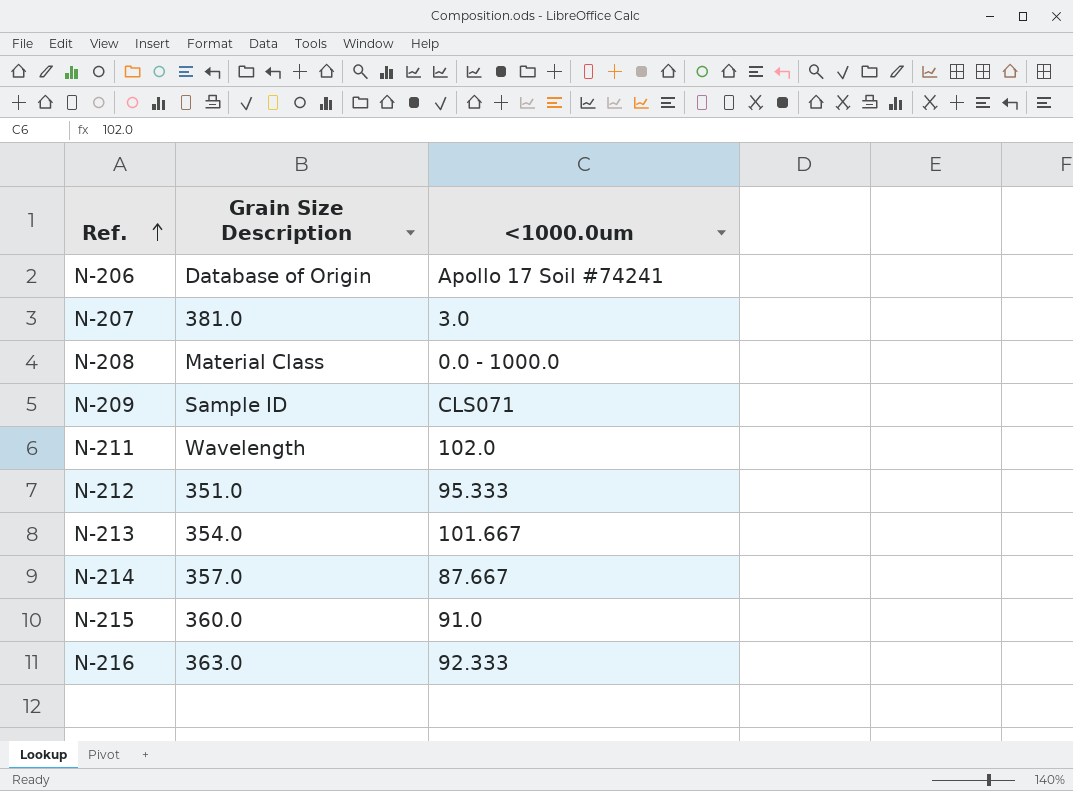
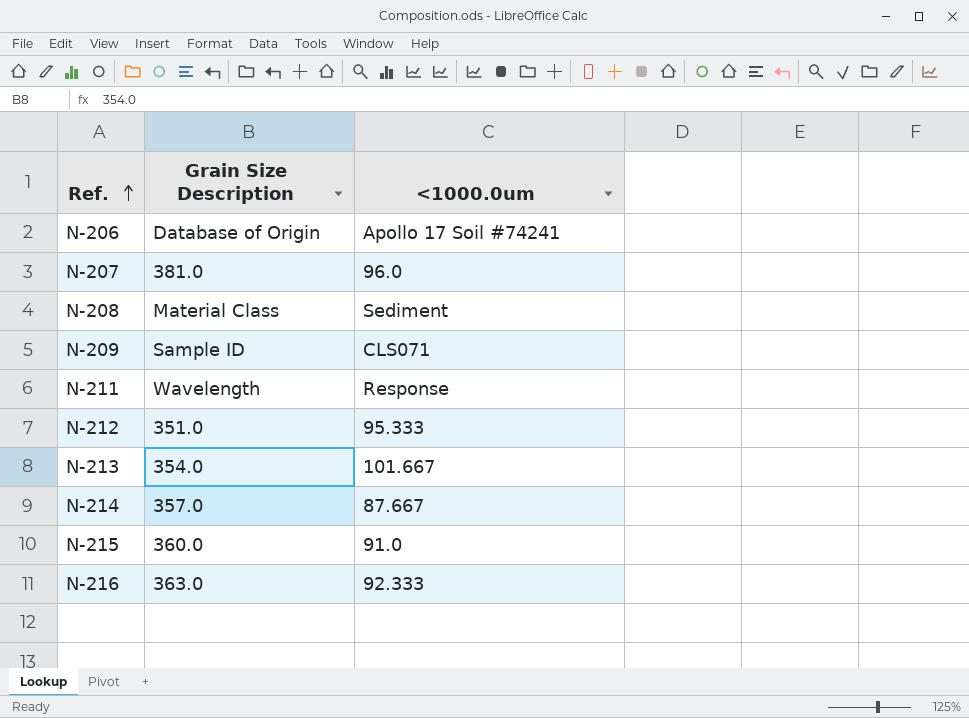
N-207 | <1000.0um: 3.0 -> 96.0
N-208 | <1000.0um: 0.0 - 1000.0 -> Sediment
N-211 | <1000.0um: 102.0 -> Response

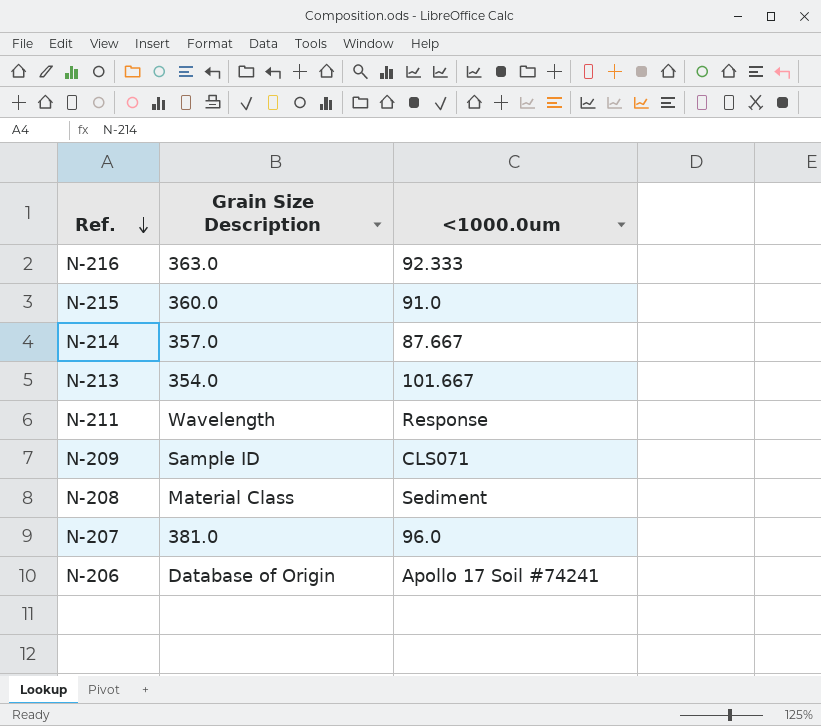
row order: Ref. ascending -> Ref. descending
row N-212: 351.0 | 95.333 -> none

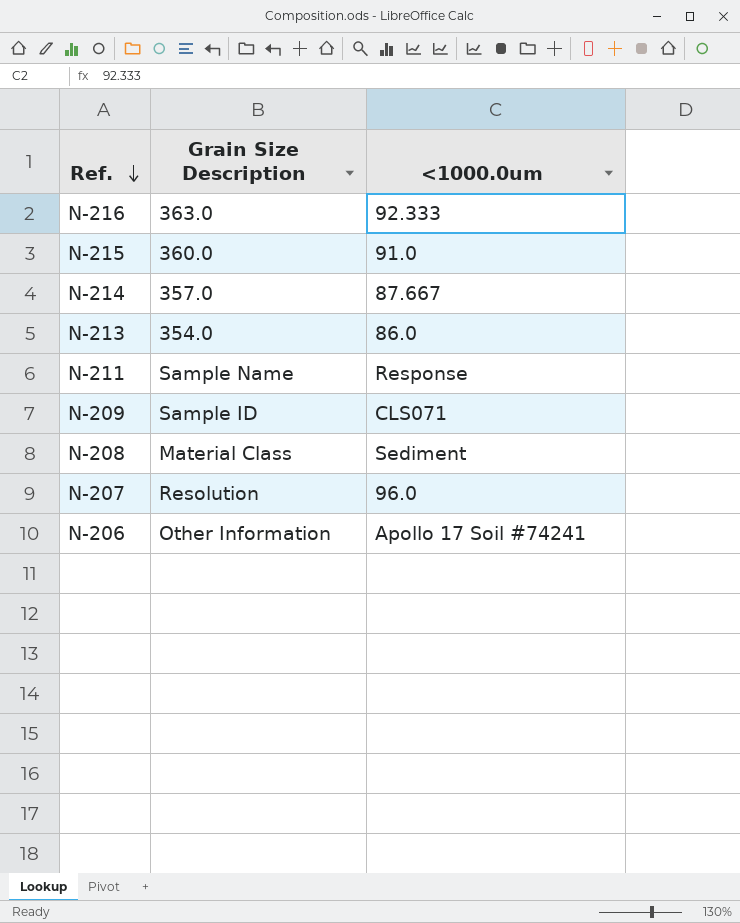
N-213 | <1000.0um: 101.667 -> 86.0
N-211 | Grain Size Description: Wavelength -> Sample Name
N-207 | Grain Size Description: 381.0 -> Resolution
N-206 | Grain Size Description: Database of Origin -> Other Information

